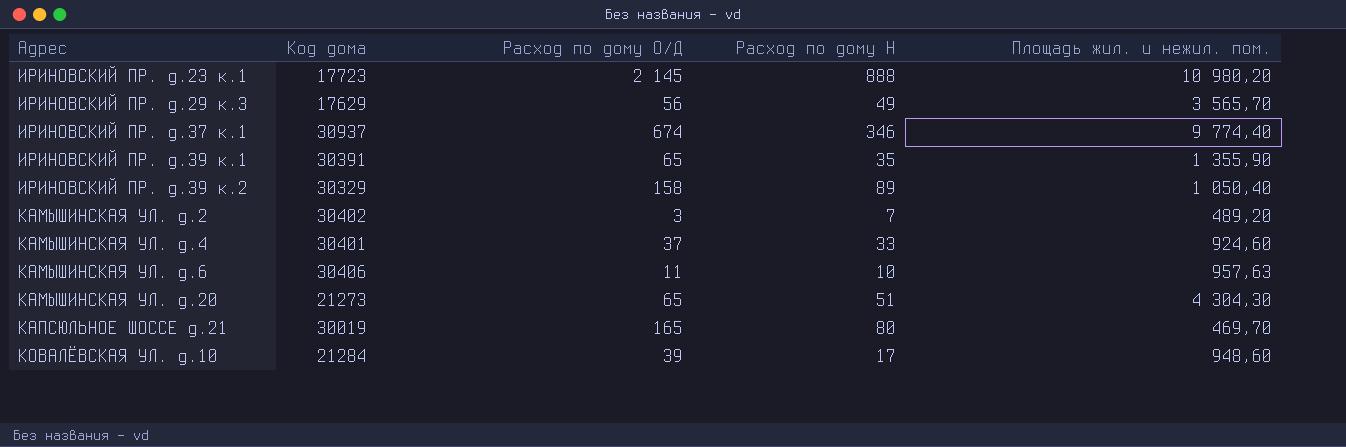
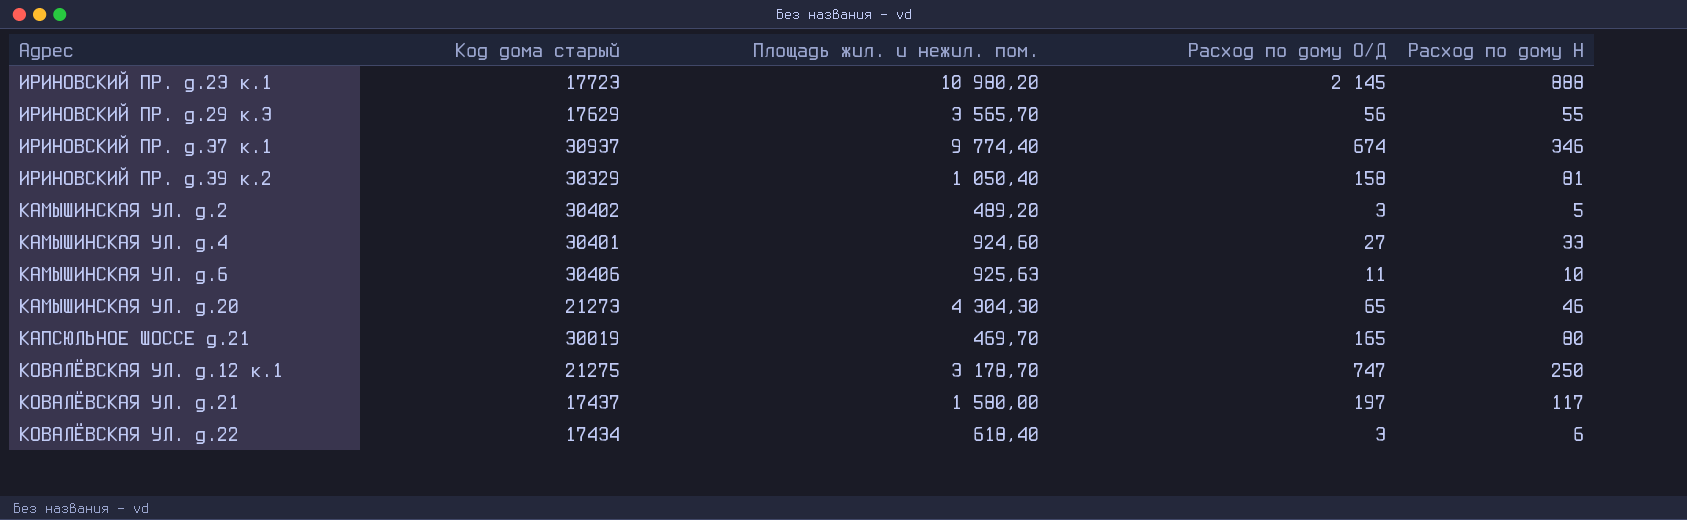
column name: Код дома -> Код дома старый
column Площадь жил. и нежил. пом. | position: 5 -> 3
row ИРИНОВСКИЙ ПР. д.39 к.1: 30391 | 65 | 35 | 1 355,90 -> none
row КОВАЛЁВСКАЯ УЛ. д.10: 21284 | 39 | 17 | 948,60 -> none
ИРИНОВСКИЙ ПР. д.29 к.3 | Расход по дому Н: 49 -> 55
ИРИНОВСКИЙ ПР. д.39 к.2 | Расход по дому Н: 89 -> 81
КАМЫШИНСКАЯ УЛ. д.2 | Расход по дому Н: 7 -> 5
КАМЫШИНСКАЯ УЛ. д.4 | Расход по дому О/Д: 37 -> 27
КАМЫШИНСКАЯ УЛ. д.6 | Площадь жил. и нежил. пом.: 957,63 -> 925,63
КАМЫШИНСКАЯ УЛ. д.20 | Расход по дому Н: 51 -> 46
row КОВАЛЁВСКАЯ УЛ. д.12 к.1: none -> 21275 | 3 178,70 | 747 | 250
row КОВАЛЁВСКАЯ УЛ. д.21: none -> 17437 | 1 580,00 | 197 | 117
row КОВАЛЁВСКАЯ УЛ. д.22: none -> 17434 | 618,40 | 3 | 6

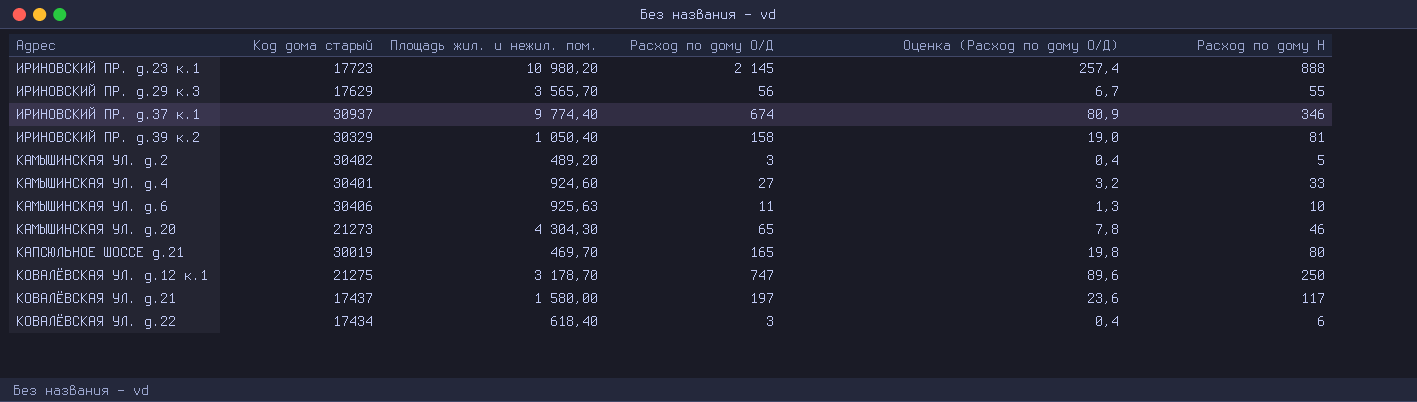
column Оценка (Расход по дому О/Д) | formula: none -> [Расход по дому О/Д] * 0,12

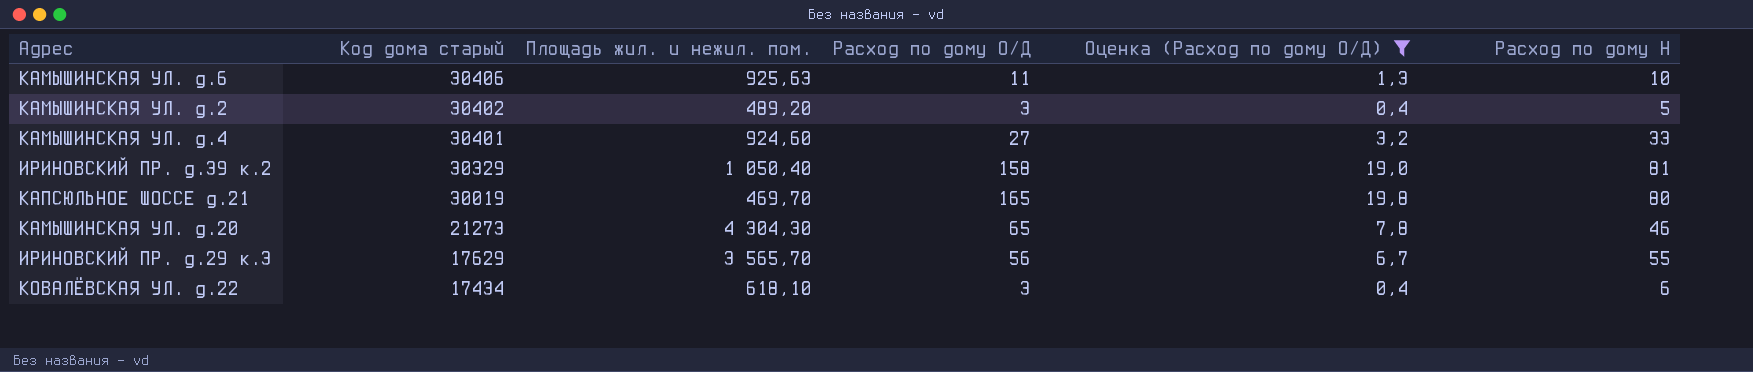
filter: none -> Оценка (Расход по дому О/Д) <= 19,8
row order: Адрес ascending -> Код дома старый descending
КОВАЛЁВСКАЯ УЛ. д.22 | Площадь жил. и нежил. пом.: 618,40 -> 618,10

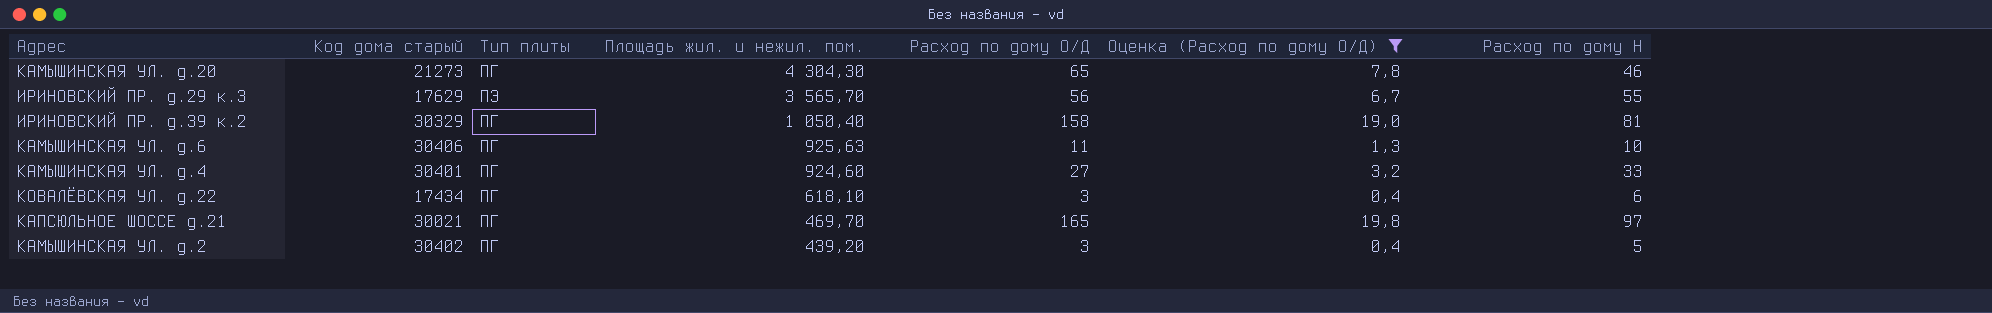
row order: Код дома старый descending -> Площадь жил. и нежил. пом. descending
column Тип плиты | position: none -> 3
КАПСЮЛЬНОЕ ШОССЕ д.21 | Код дома старый: 30019 -> 30021
КАПСЮЛЬНОЕ ШОССЕ д.21 | Расход по дому Н: 80 -> 97
КАМЫШИНСКАЯ УЛ. д.2 | Площадь жил. и нежил. пом.: 489,20 -> 439,20

